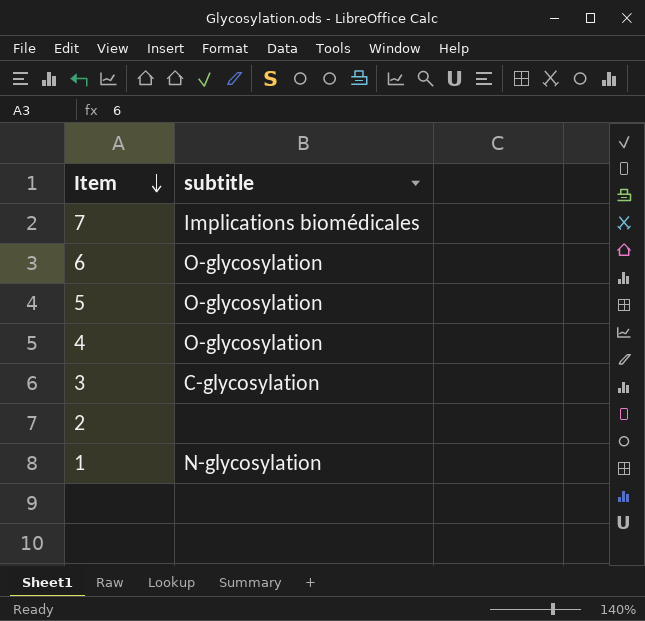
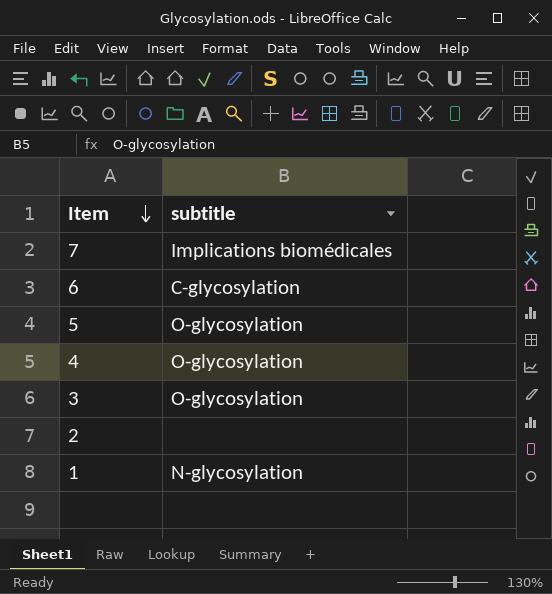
6 | subtitle: O-glycosylation -> C-glycosylation
3 | subtitle: C-glycosylation -> O-glycosylation

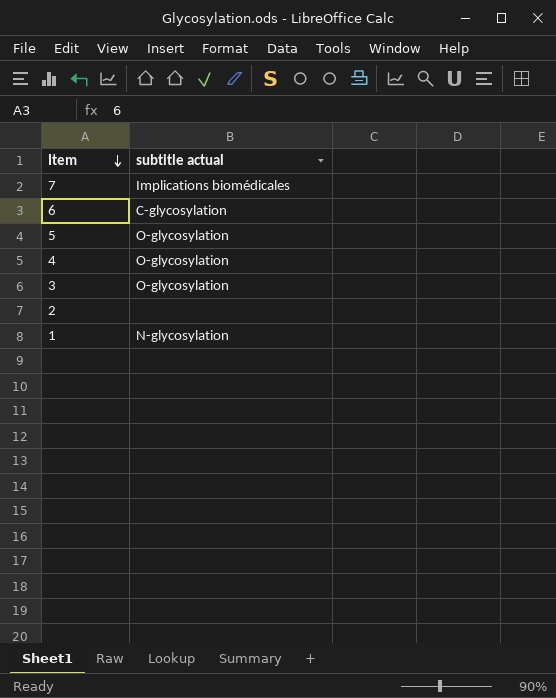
column name: subtitle -> subtitle actual

